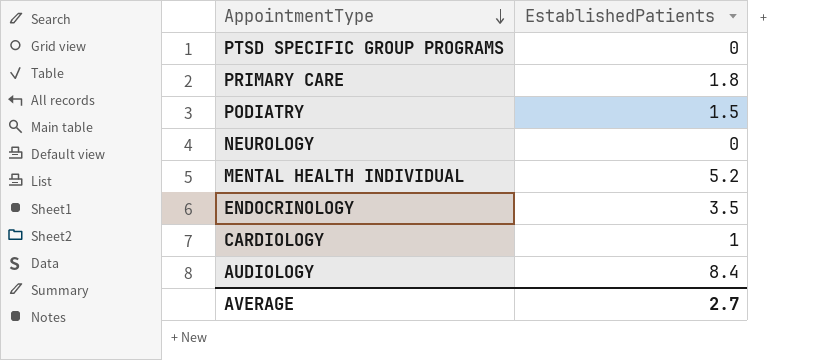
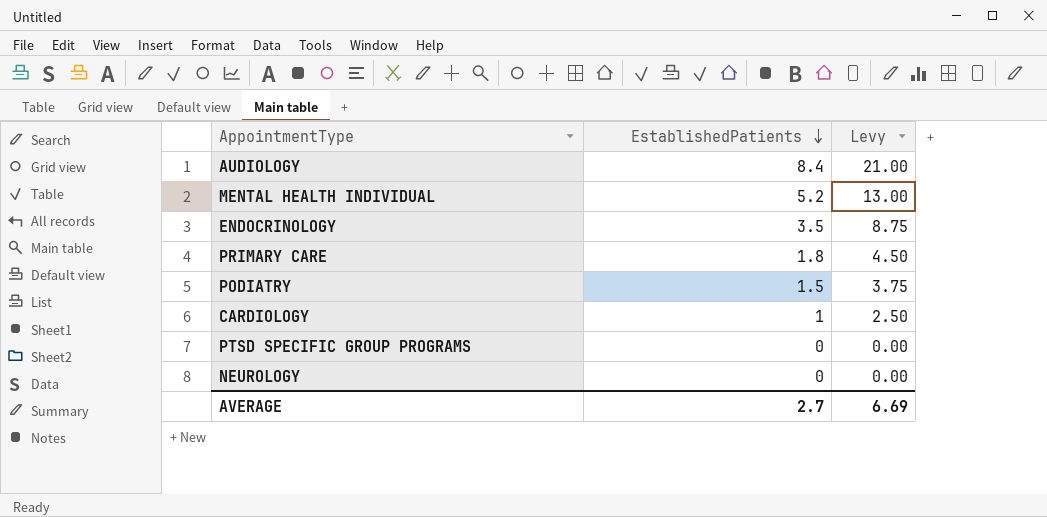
row order: AppointmentType descending -> EstablishedPatients descending
column Levy | formula: none -> [EstablishedPatients] * 2.5

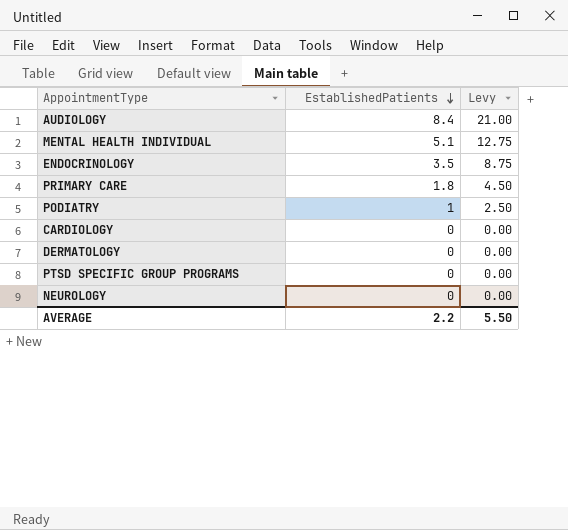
MENTAL HEALTH INDIVIDUAL | EstablishedPatients: 5.2 -> 5.1
MENTAL HEALTH INDIVIDUAL | Levy: 13.00 -> 12.75
PODIATRY | EstablishedPatients: 1.5 -> 1
PODIATRY | Levy: 3.75 -> 2.50
CARDIOLOGY | EstablishedPatients: 1 -> 0
CARDIOLOGY | Levy: 2.50 -> 0.00
row DERMATOLOGY: none -> 0 | 0.00
AVERAGE | EstablishedPatients: 2.7 -> 2.2
AVERAGE | Levy: 6.69 -> 5.50

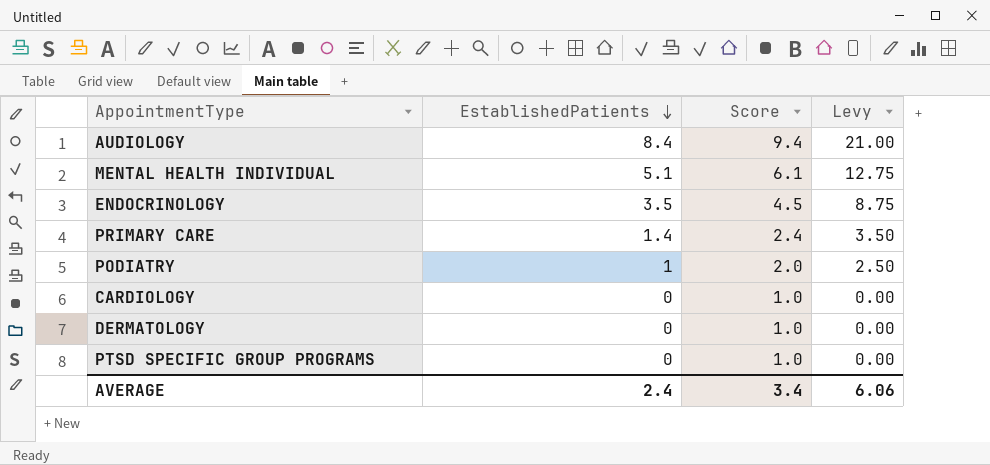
column Score | formula: none -> [EstablishedPatients] + 1
row NEUROLOGY: 0 | 0.00 -> none
PRIMARY CARE | EstablishedPatients: 1.8 -> 1.4
PRIMARY CARE | Levy: 4.50 -> 3.50
AVERAGE | EstablishedPatients: 2.2 -> 2.4
AVERAGE | Levy: 5.50 -> 6.06

